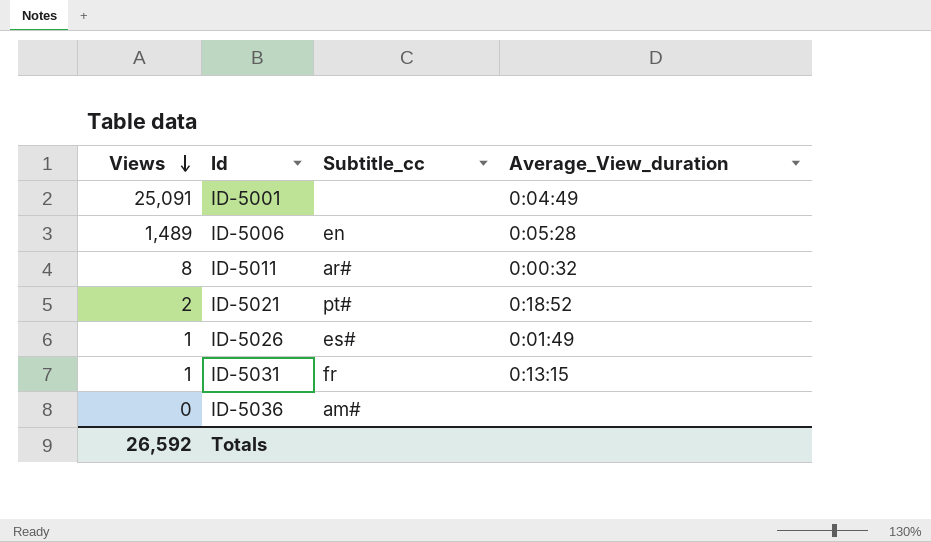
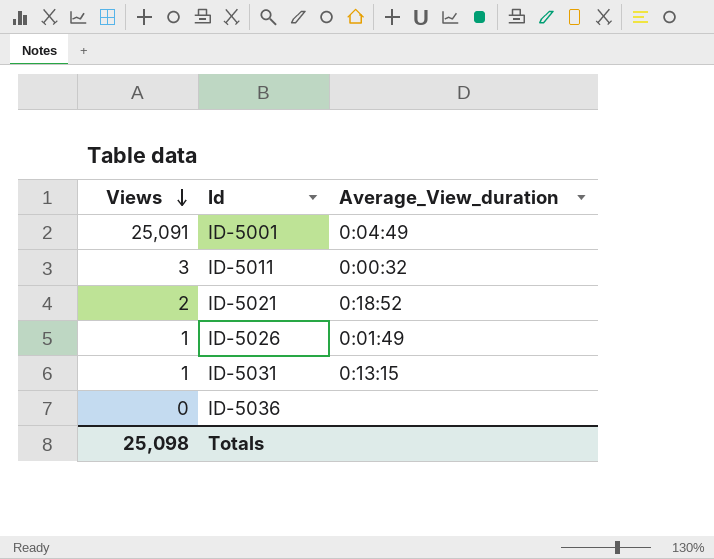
column Subtitle_cc | position: 3 -> none
row ID-5006: 1,489 | en | 0:05:28 -> none
ID-5011 | Views: 8 -> 3
Totals | Views: 26,592 -> 25,098

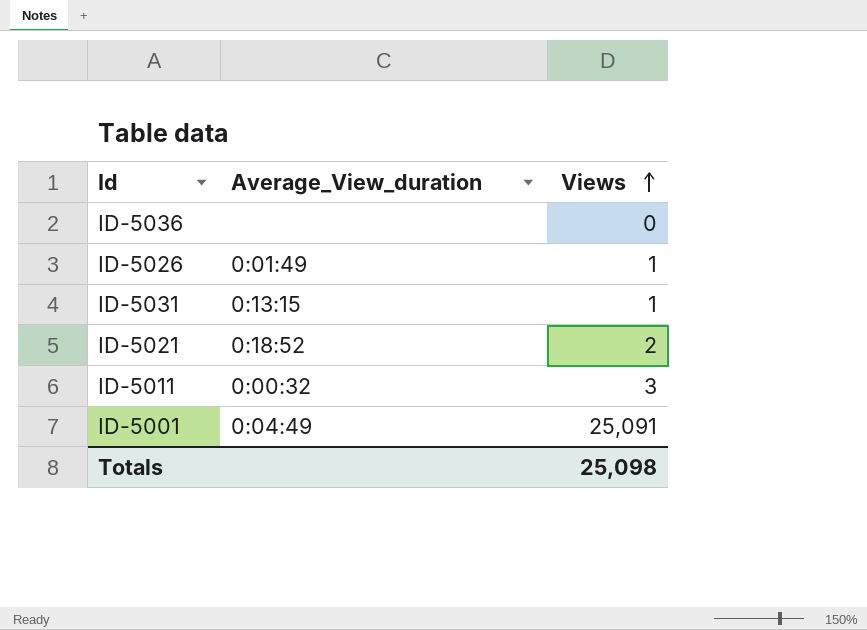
row order: Views descending -> Views ascending
column Views | position: 1 -> 3

